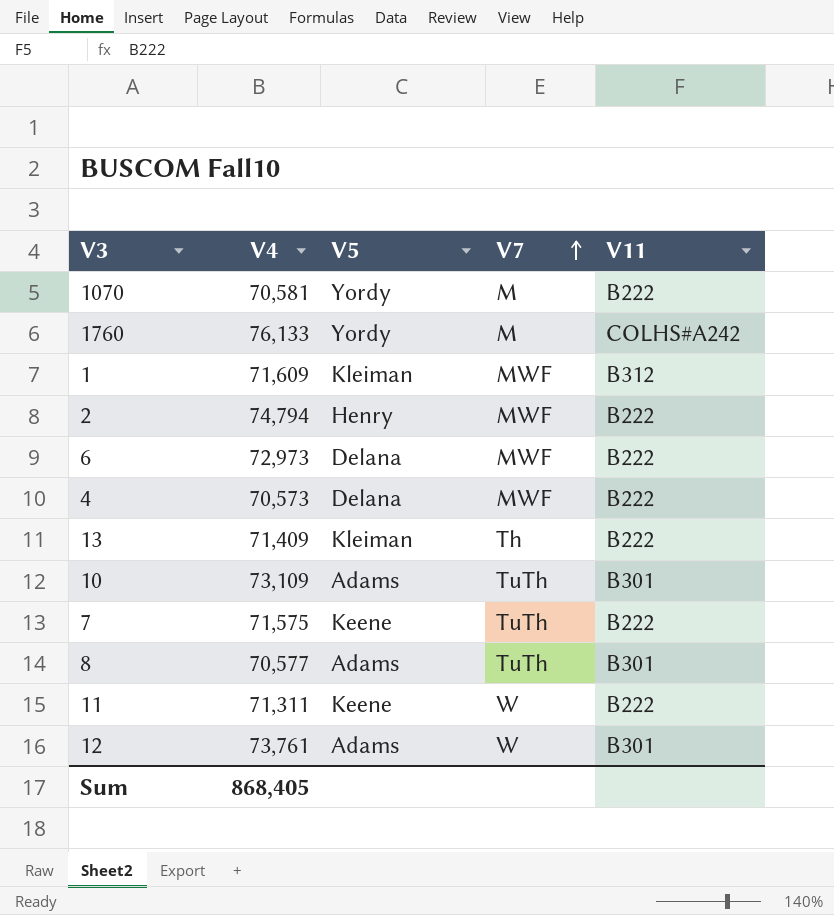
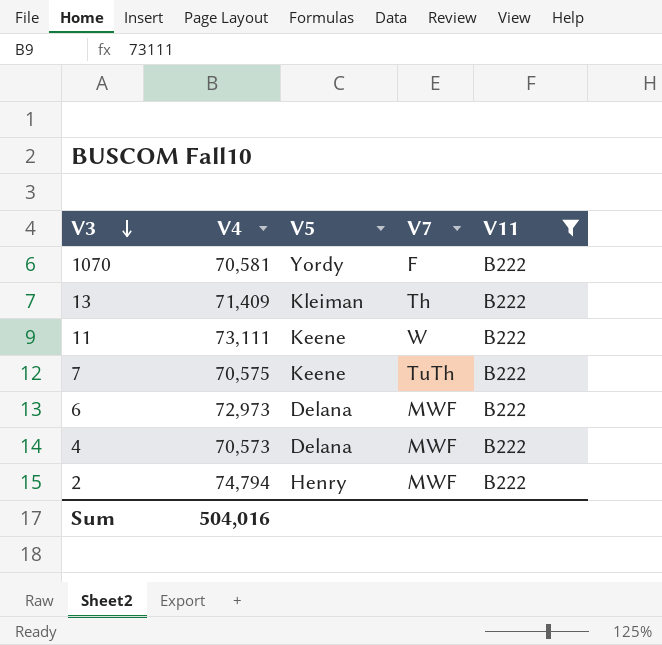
filter: none -> V11 = B222
row order: V7 ascending -> V3 descending
1070 | V7: M -> F
11 | V4: 71,311 -> 73,111
7 | V4: 71,575 -> 70,575
Sum | V4: 868,405 -> 504,016

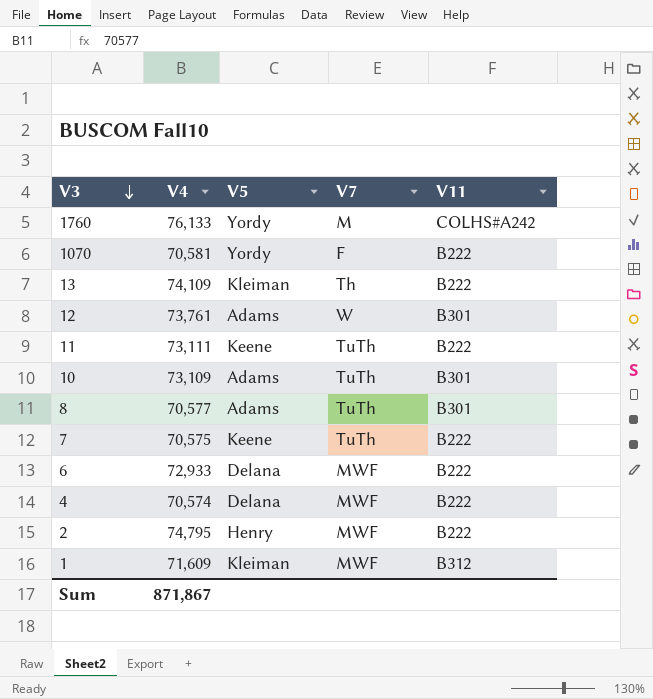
filter: V11 = B222 -> none
13 | V4: 71,409 -> 74,109
11 | V7: W -> TuTh
6 | V4: 72,973 -> 72,933
4 | V4: 70,573 -> 70,574
2 | V4: 74,794 -> 74,795
Sum | V4: 504,016 -> 871,867

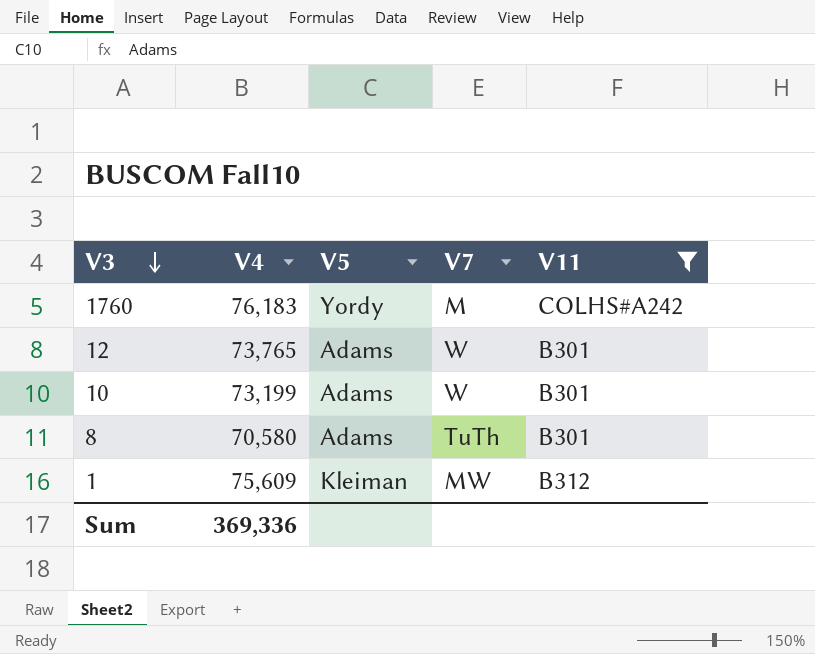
filter: none -> V11 != B222
1760 | V4: 76,133 -> 76,183
12 | V4: 73,761 -> 73,765
10 | V4: 73,109 -> 73,199
10 | V7: TuTh -> W
8 | V4: 70,577 -> 70,580
1 | V4: 71,609 -> 75,609
1 | V7: MWF -> MW
Sum | V4: 871,867 -> 369,336

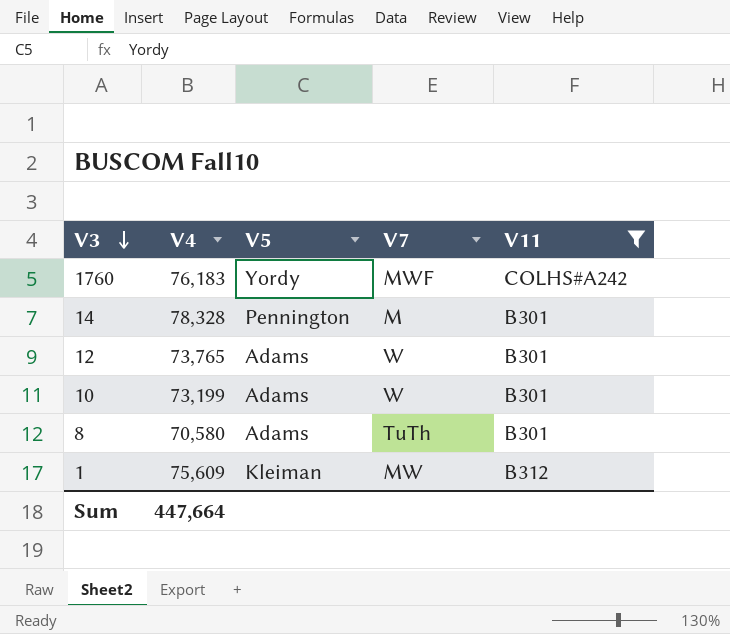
1760 | V7: M -> MWF
row 14: none -> 78,328 | Pennington | M | B301
Sum | V4: 369,336 -> 447,664

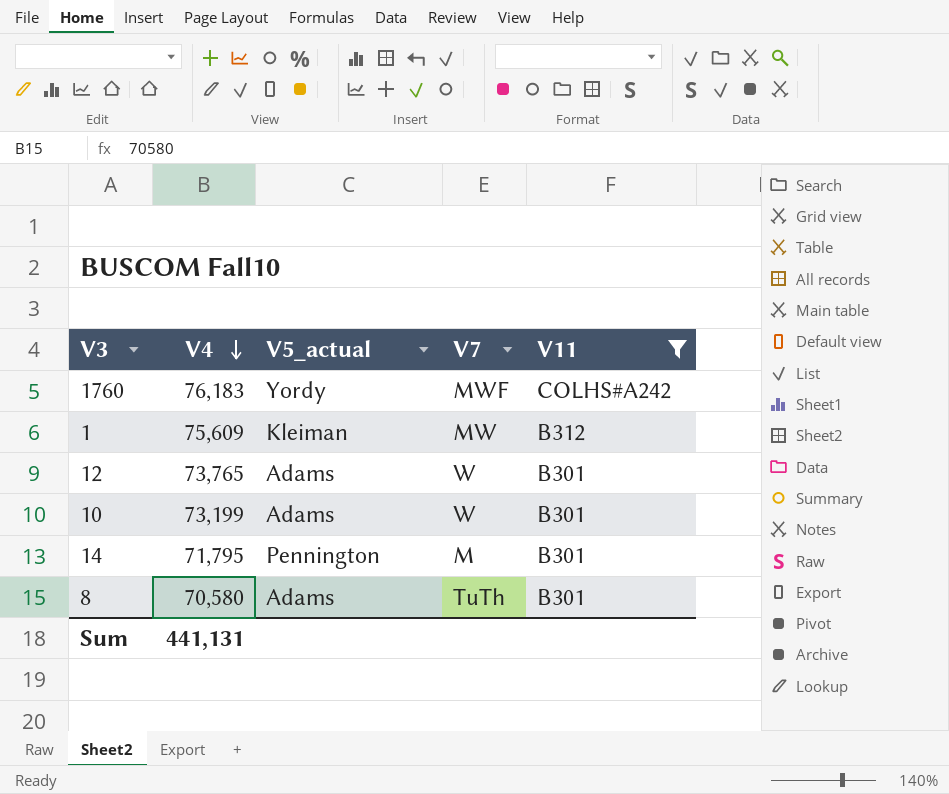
row order: V3 descending -> V4 descending
column name: V5 -> V5_actual
14 | V4: 78,328 -> 71,795
Sum | V4: 447,664 -> 441,131

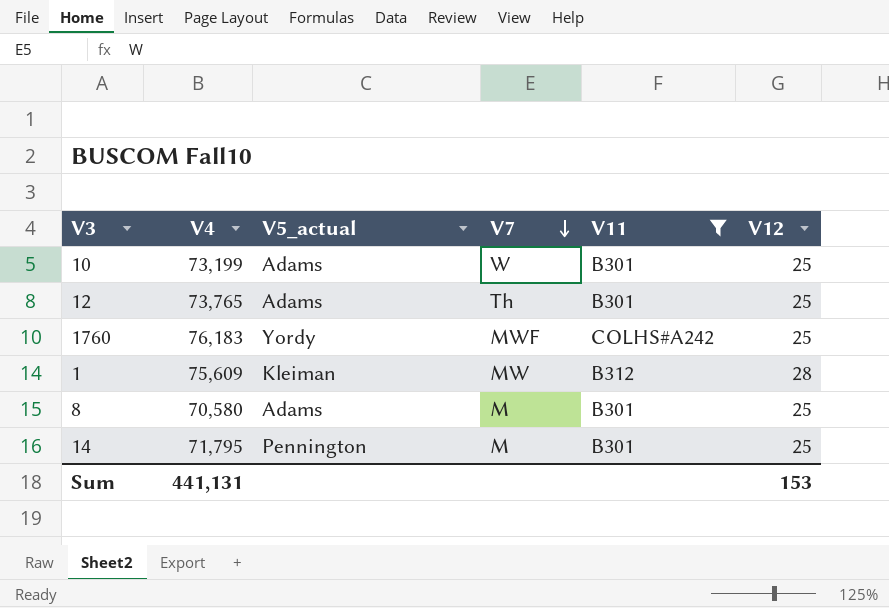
row order: V4 descending -> V7 descending
column V12 | position: none -> 6
12 | V7: W -> Th
8 | V7: TuTh -> M

